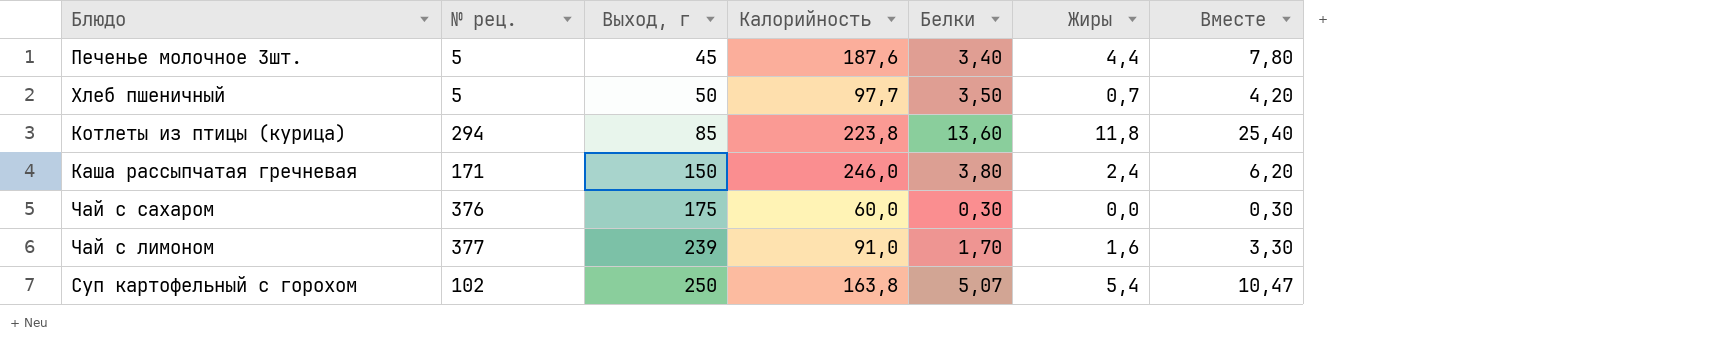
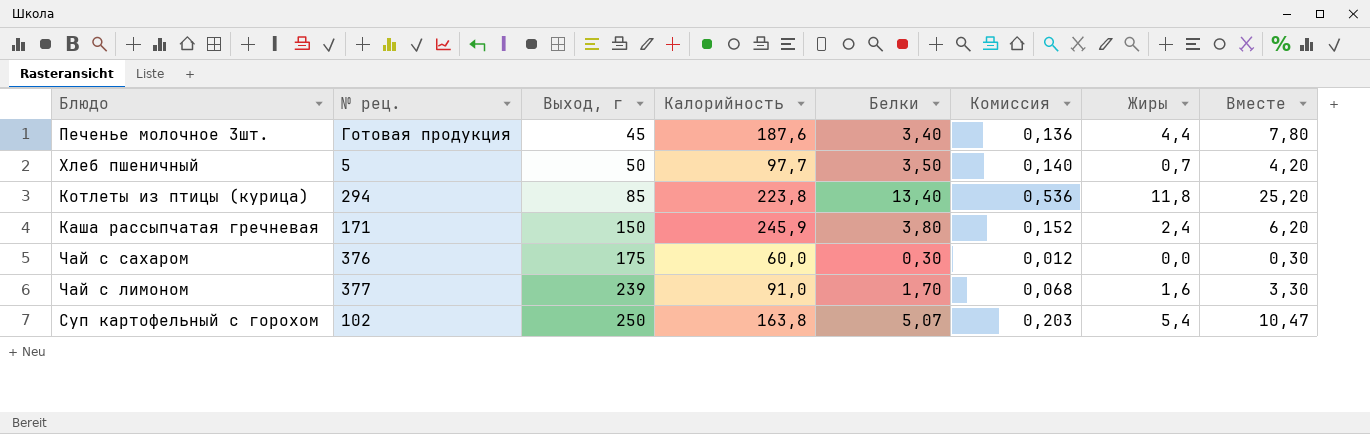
column Комиссия | formula: none -> [Белки] * 0,04
Печенье молочное 3шт. | № рец.: 5 -> Готовая продукция
Котлеты из птицы (курица) | Белки: 13,60 -> 13,40
Котлеты из птицы (курица) | Вместе: 25,40 -> 25,20
Каша рассыпчатая гречневая | Калорийность: 246,0 -> 245,9

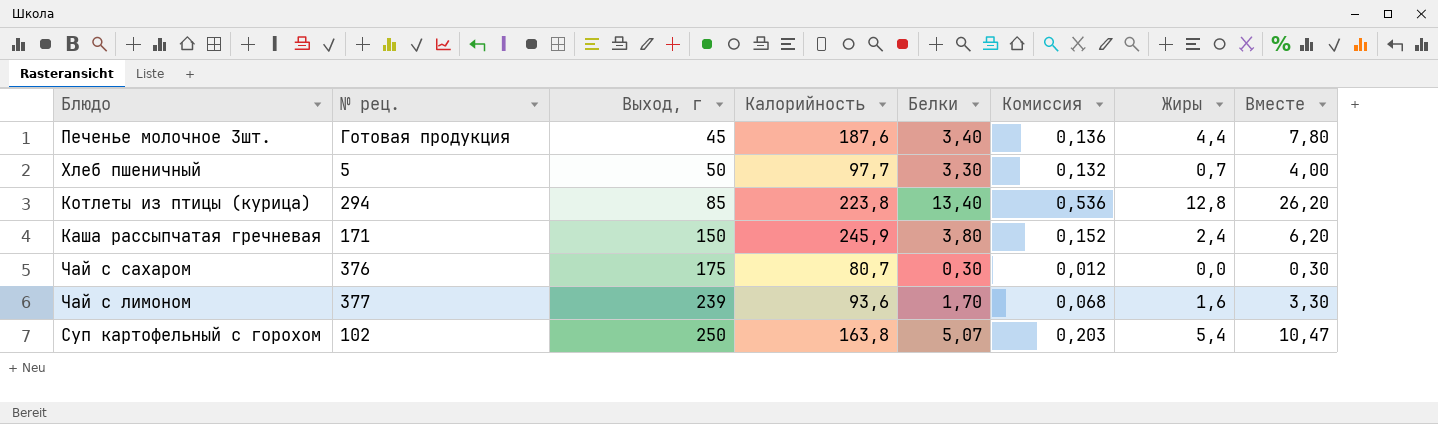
Хлеб пшеничный | Белки: 3,50 -> 3,30
Хлеб пшеничный | Комиссия: 0,140 -> 0,132
Хлеб пшеничный | Вместе: 4,20 -> 4,00
Котлеты из птицы (курица) | Жиры: 11,8 -> 12,8
Котлеты из птицы (курица) | Вместе: 25,20 -> 26,20
Чай с сахаром | Калорийность: 60,0 -> 80,7
Чай с лимоном | Калорийность: 91,0 -> 93,6

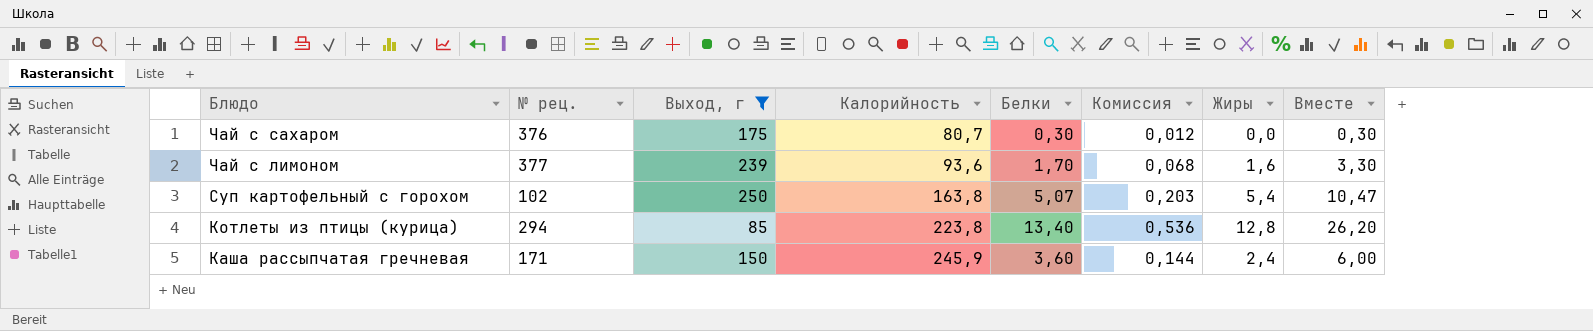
filter: none -> Выход, г >= 85
row order: Выход, г ascending -> Блюдо descending
Каша рассыпчатая гречневая | Белки: 3,80 -> 3,60
Каша рассыпчатая гречневая | Комиссия: 0,152 -> 0,144
Каша рассыпчатая гречневая | Вместе: 6,20 -> 6,00

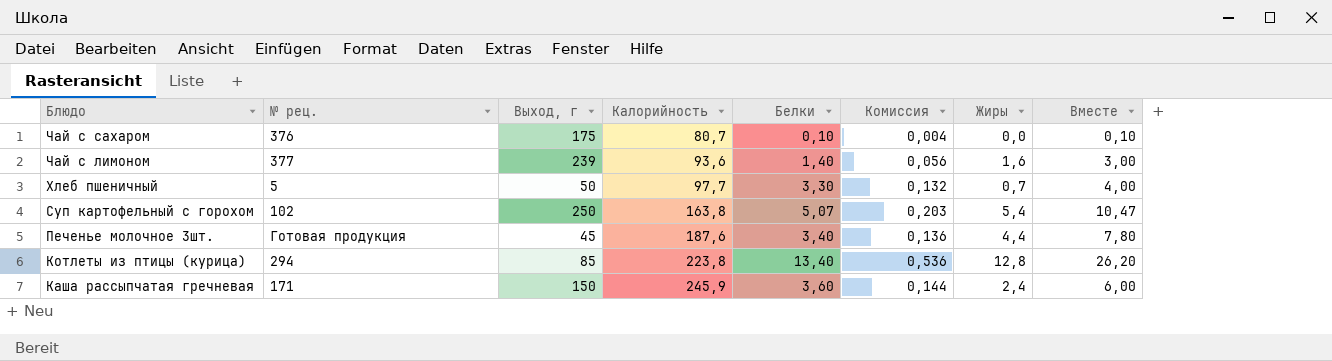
filter: Выход, г >= 85 -> none
Чай с сахаром | Белки: 0,30 -> 0,10
Чай с сахаром | Комиссия: 0,012 -> 0,004
Чай с сахаром | Вместе: 0,30 -> 0,10
Чай с лимоном | Белки: 1,70 -> 1,40
Чай с лимоном | Комиссия: 0,068 -> 0,056
Чай с лимоном | Вместе: 3,30 -> 3,00

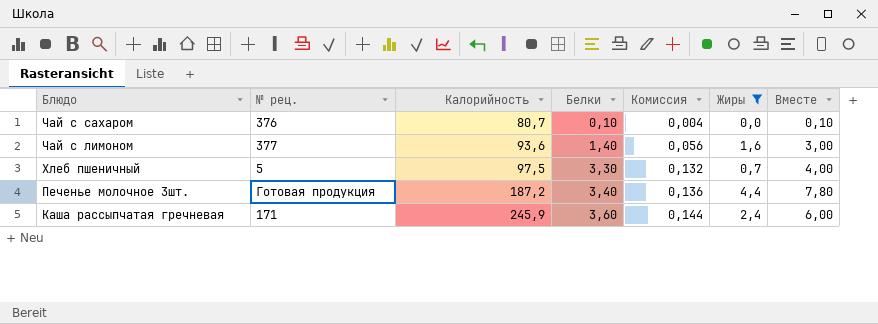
filter: none -> Жиры <= 4,4
column Выход, г | position: 3 -> none
Хлеб пшеничный | Калорийность: 97,7 -> 97,5
Печенье молочное 3шт. | Калорийность: 187,6 -> 187,2

